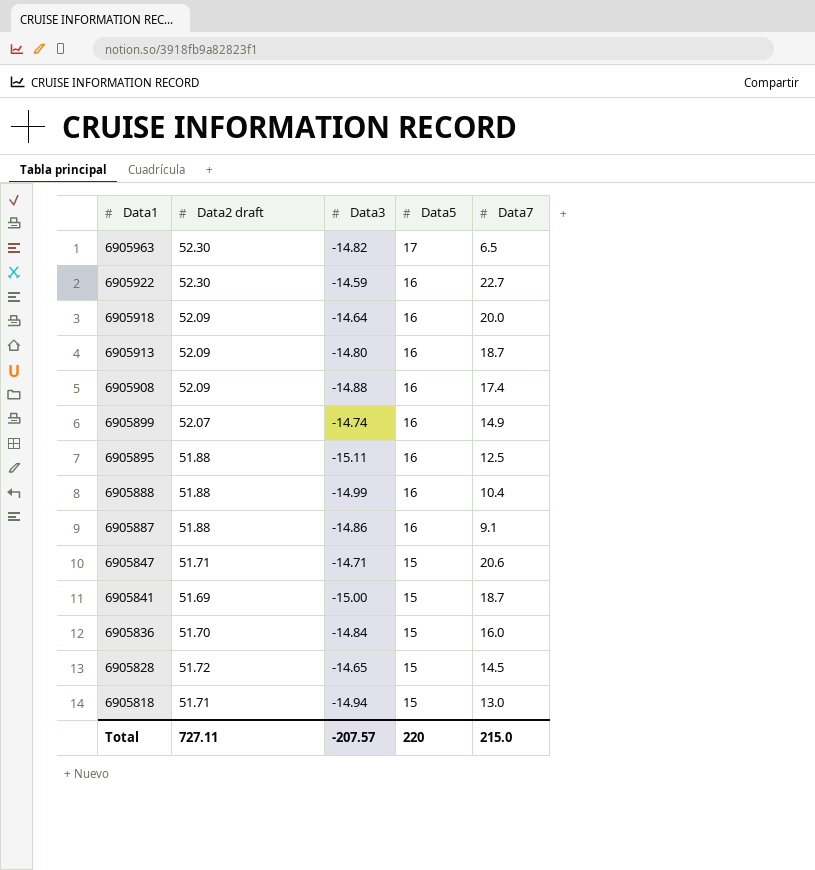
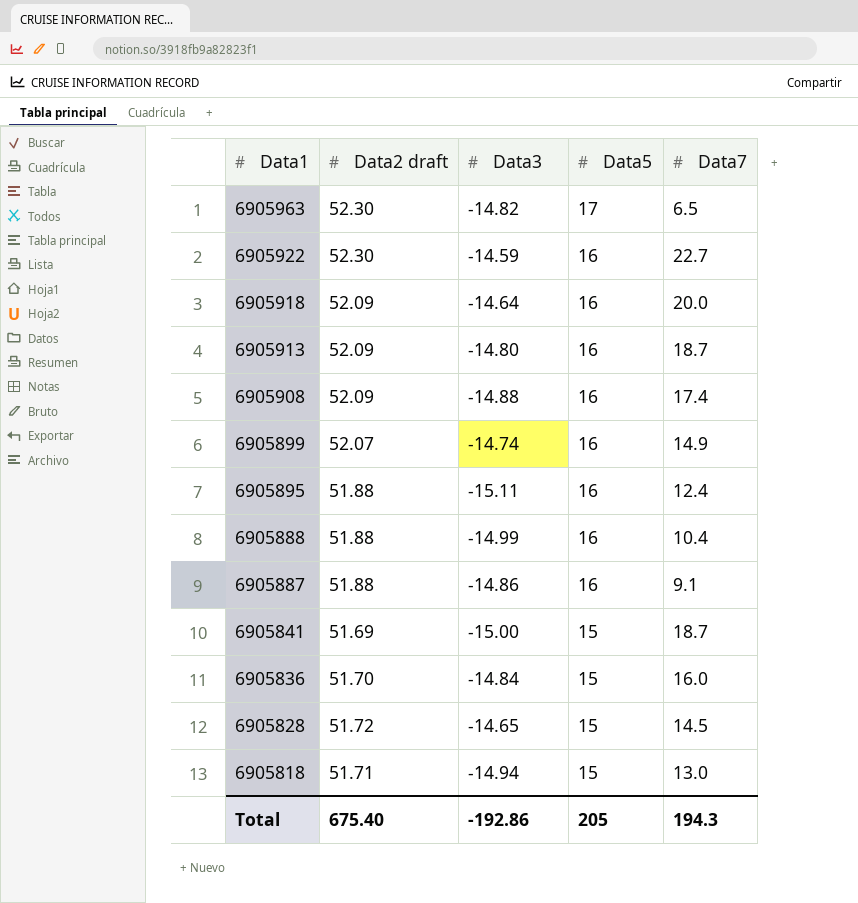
row 6905847: 51.71 | -14.71 | 15 | 20.6 -> none
6905895 | Data7: 12.5 -> 12.4
Total | Data2 draft: 727.11 -> 675.40
Total | Data3: -207.57 -> -192.86
Total | Data5: 220 -> 205
Total | Data7: 215.0 -> 194.3

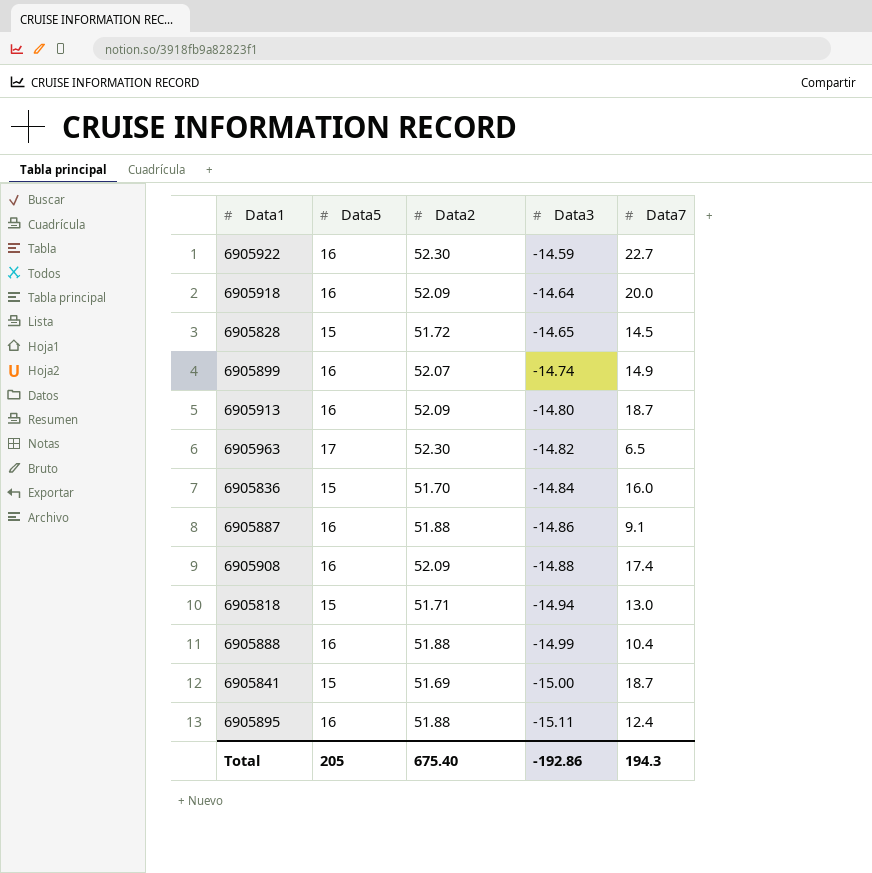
row order: Data1 descending -> Data3 descending
column Data5 | position: 4 -> 2
column name: Data2 draft -> Data2

